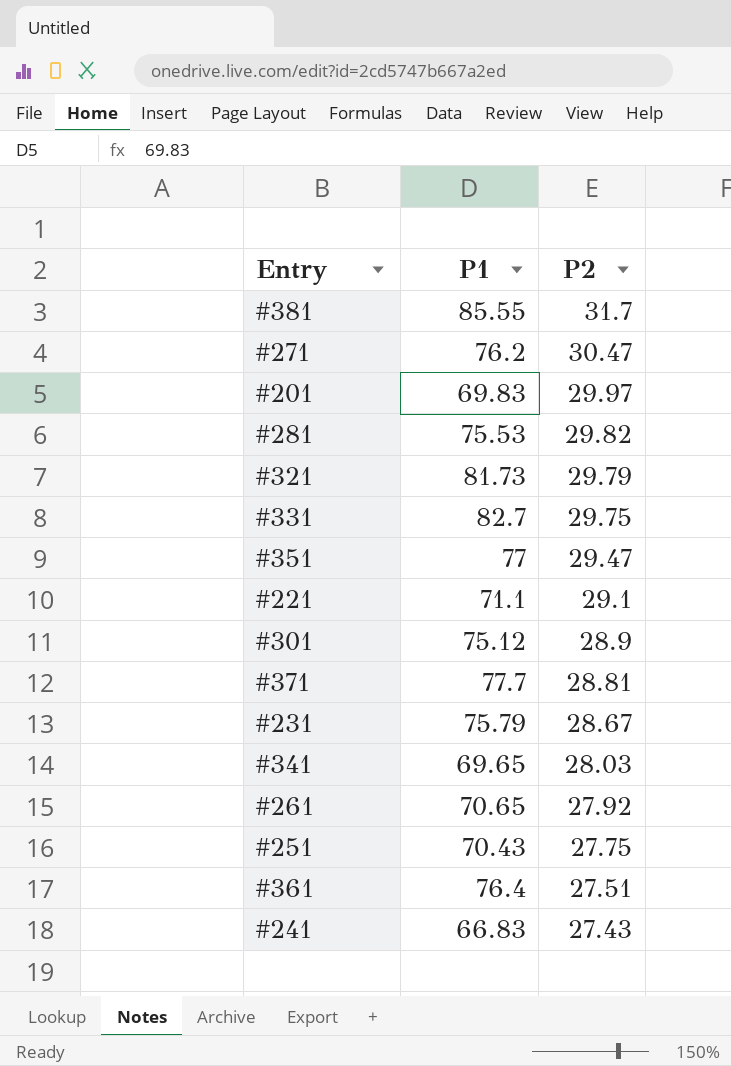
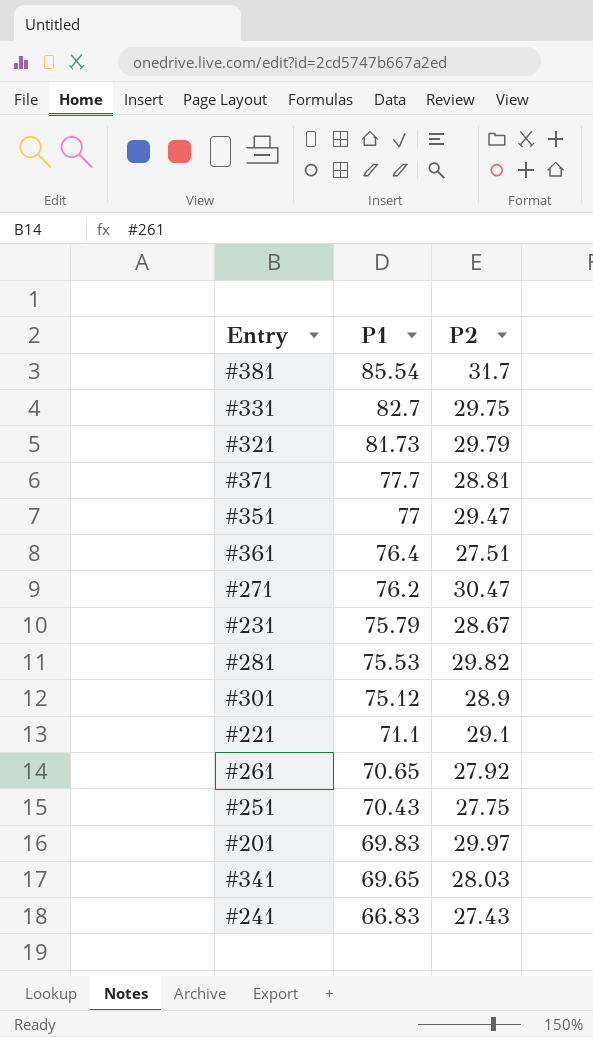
row order: P2 descending -> P1 descending
#381 | P1: 85.55 -> 85.54

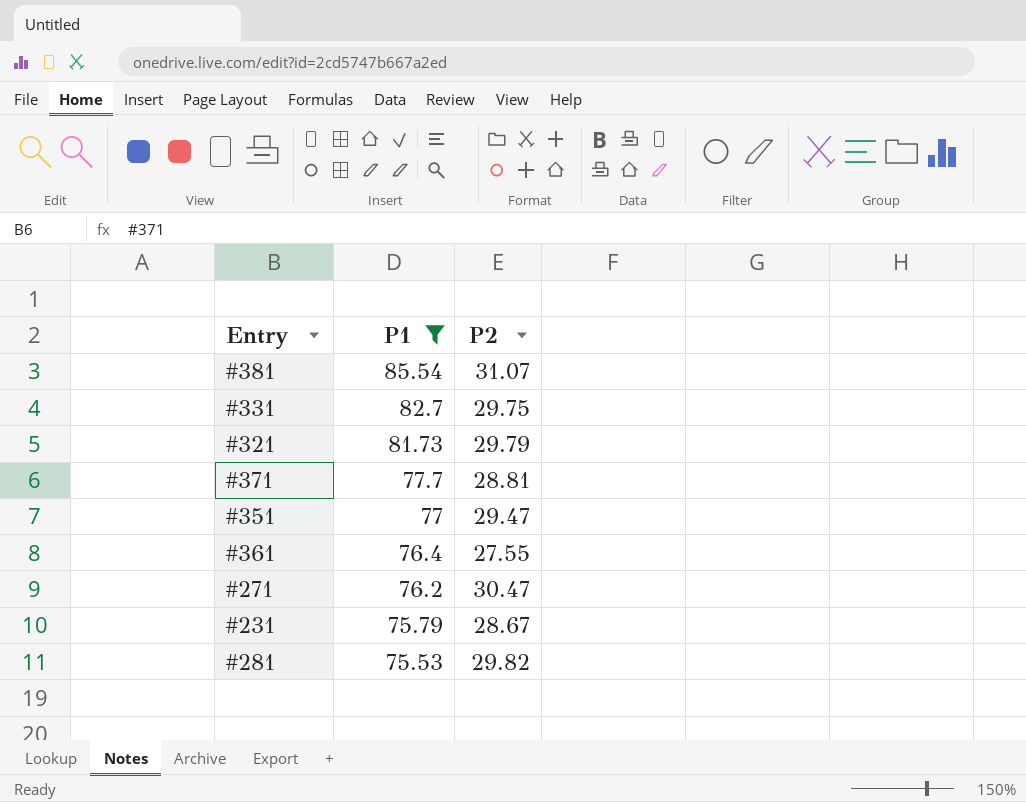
filter: none -> P1 >= 75.53
#381 | P2: 31.7 -> 31.07
#361 | P2: 27.51 -> 27.55

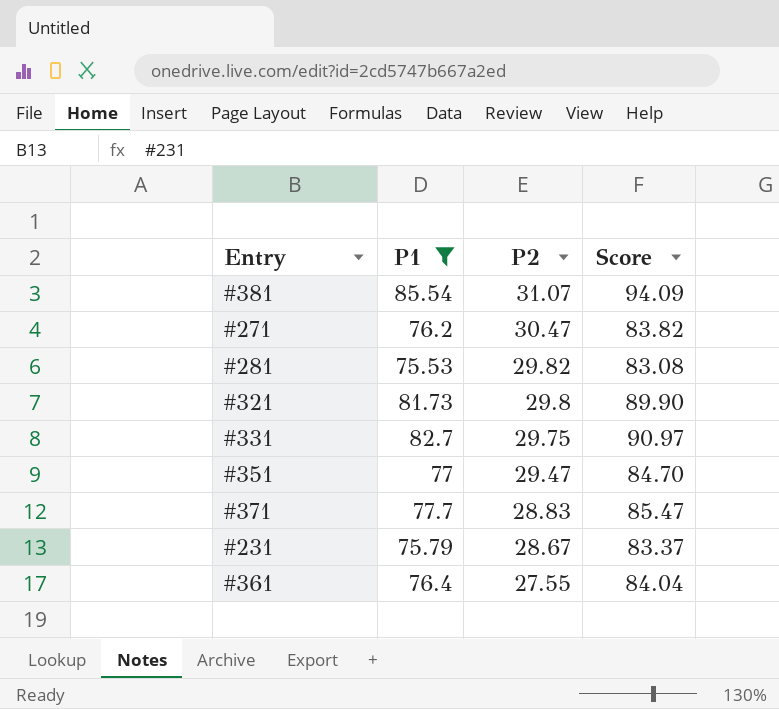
row order: P1 descending -> P2 descending
column Score | formula: none -> [P1] * 1.1
#321 | P2: 29.79 -> 29.8
#371 | P2: 28.81 -> 28.83

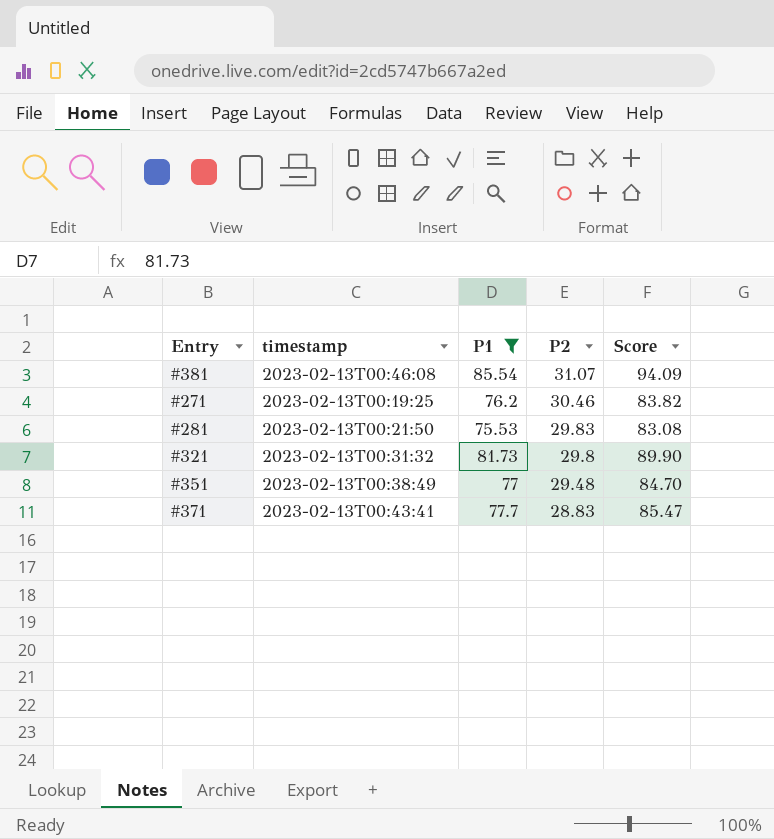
column timestamp | position: none -> 2
row #331: 82.7 | 29.75 | 90.97 -> none
row #231: 75.79 | 28.67 | 83.37 -> none
row #361: 76.4 | 27.55 | 84.04 -> none
#271 | P2: 30.47 -> 30.46
#281 | P2: 29.82 -> 29.83
#351 | P2: 29.47 -> 29.48

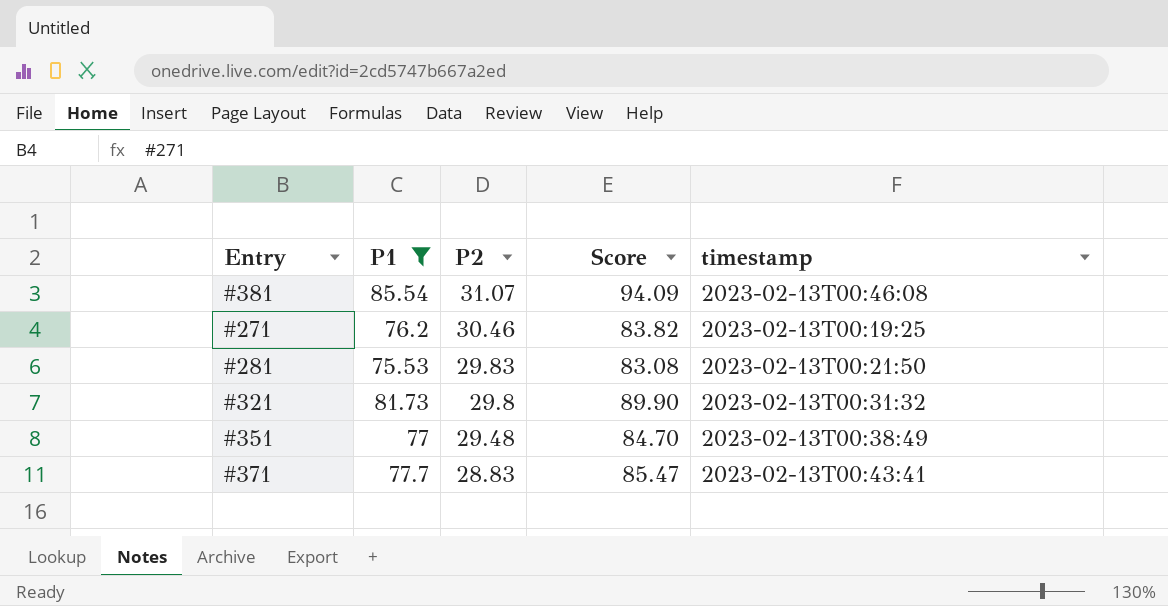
column timestamp | position: 2 -> 5

